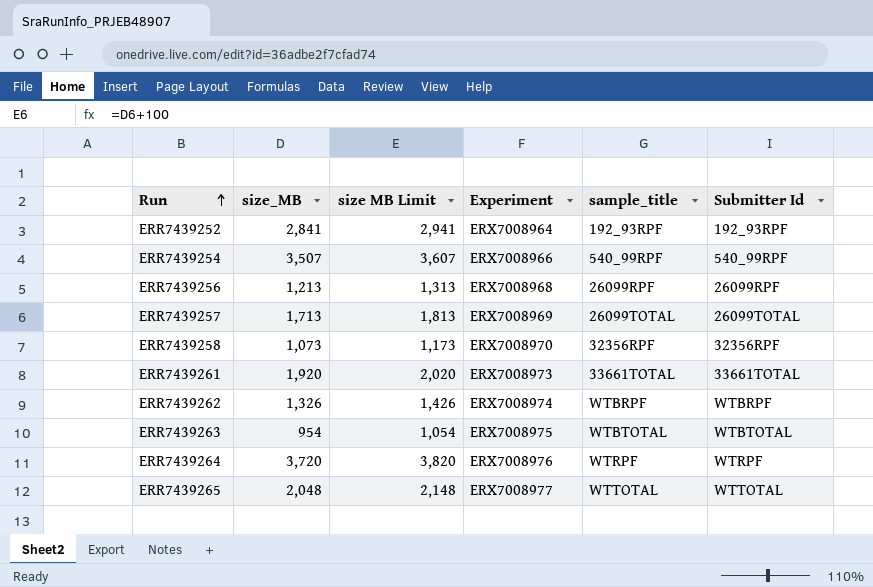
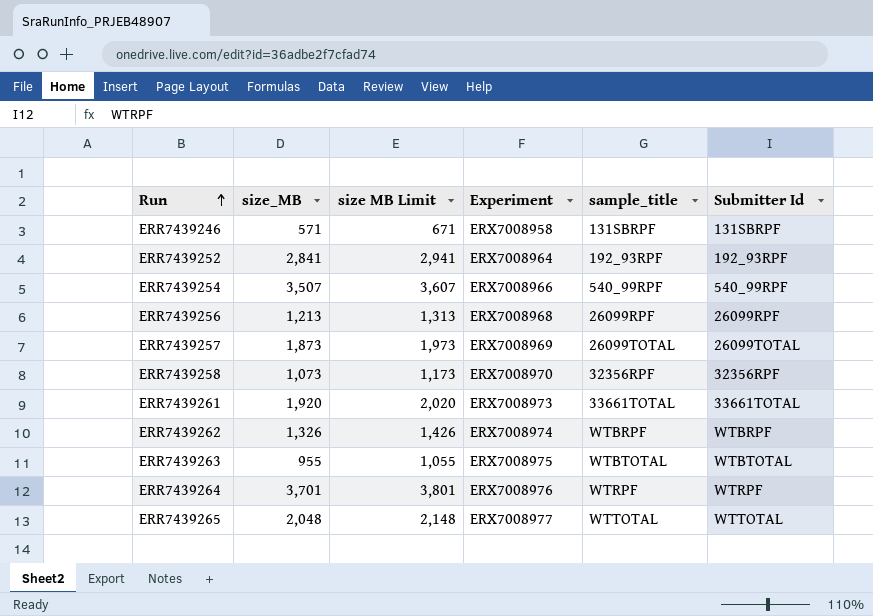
row ERR7439246: none -> 571 | 671 | ERX7008958 | 131SBRPF | 131SBRPF
ERR7439257 | size_MB: 1,713 -> 1,873
ERR7439257 | size MB Limit: 1,813 -> 1,973
ERR7439263 | size_MB: 954 -> 955
ERR7439263 | size MB Limit: 1,054 -> 1,055
ERR7439264 | size_MB: 3,720 -> 3,701
ERR7439264 | size MB Limit: 3,820 -> 3,801

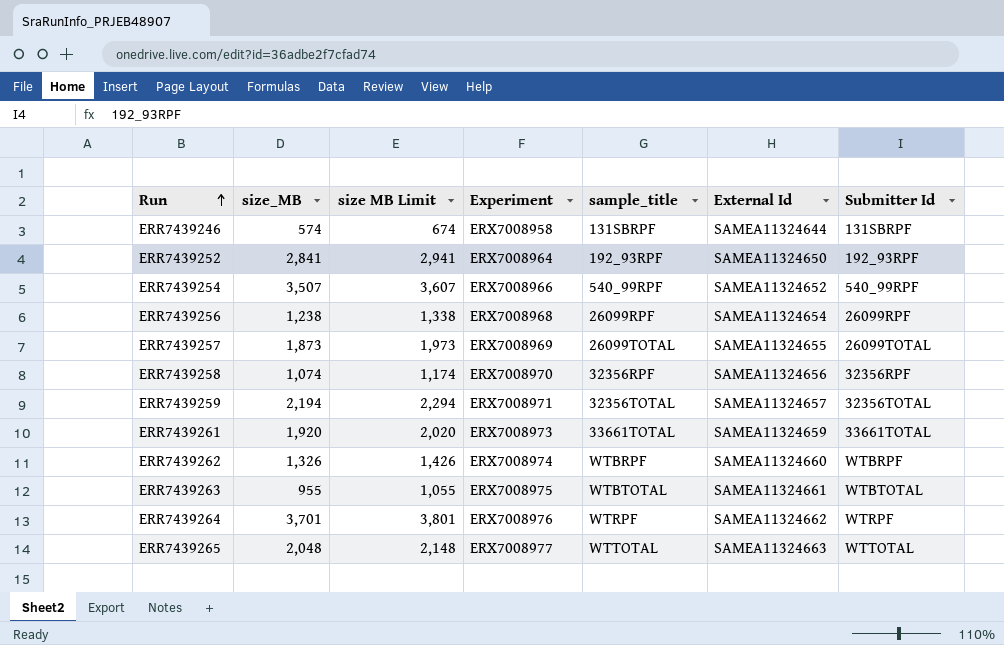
column External Id | position: none -> 6
ERR7439246 | size_MB: 571 -> 574
ERR7439246 | size MB Limit: 671 -> 674
ERR7439256 | size_MB: 1,213 -> 1,238
ERR7439256 | size MB Limit: 1,313 -> 1,338
ERR7439258 | size_MB: 1,073 -> 1,074
ERR7439258 | size MB Limit: 1,173 -> 1,174
row ERR7439259: none -> 2,194 | 2,294 | ERX7008971 | 32356TOTAL | SAMEA11324657 | 32356TOTAL

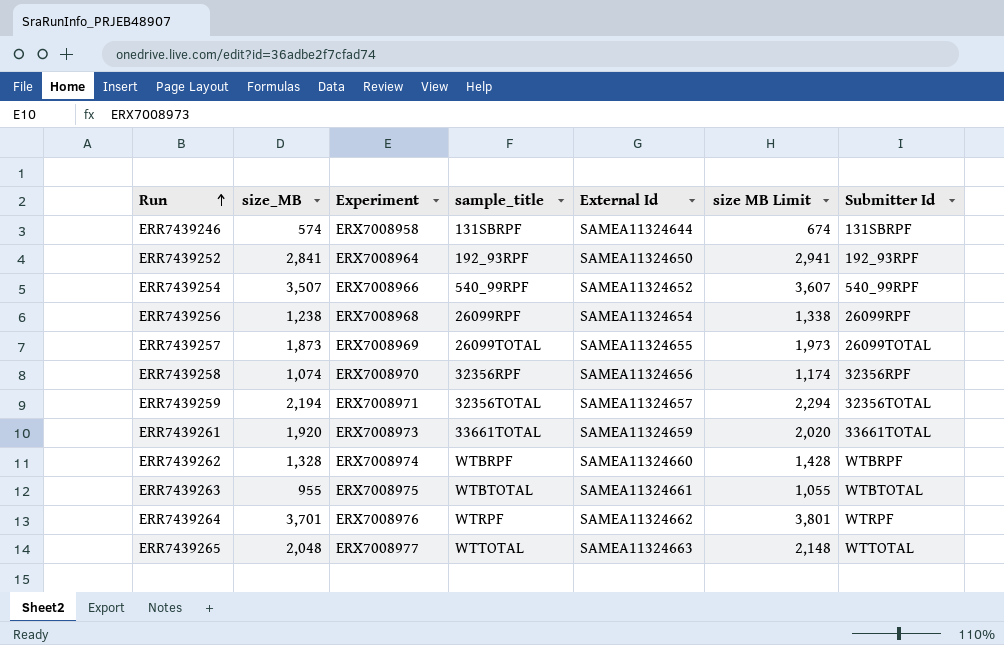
column size MB Limit | position: 3 -> 6
ERR7439262 | size_MB: 1,326 -> 1,328
ERR7439262 | size MB Limit: 1,426 -> 1,428

